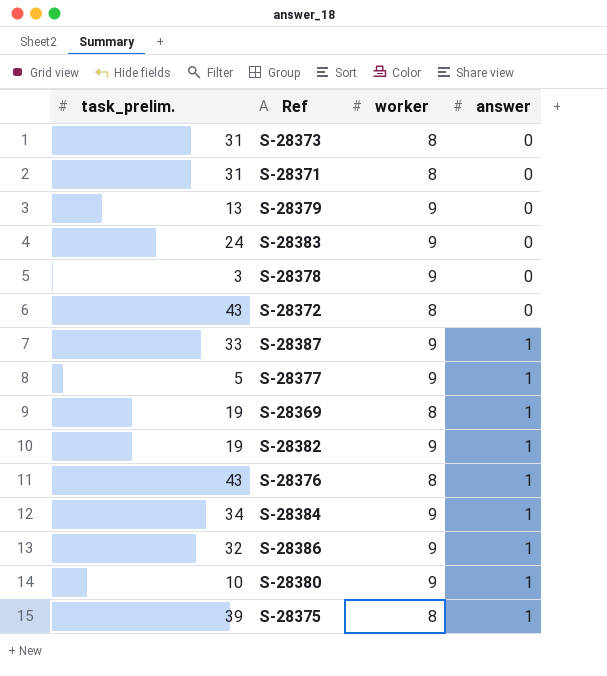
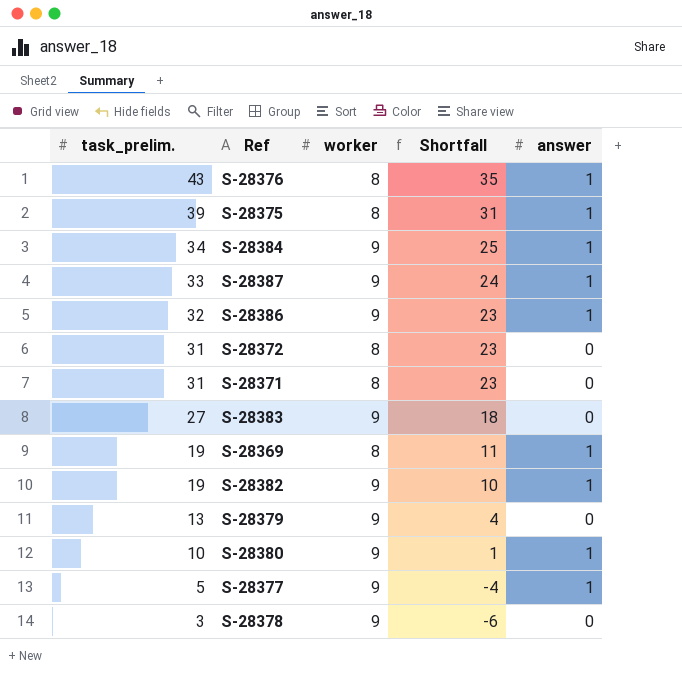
row order: answer ascending -> task_prelim. descending
column Shortfall | formula: none -> [task_prelim.] - [worker]
row S-28373: 31 | 8 | 0 -> none
S-28372 | task_prelim.: 43 -> 31
S-28383 | task_prelim.: 24 -> 27

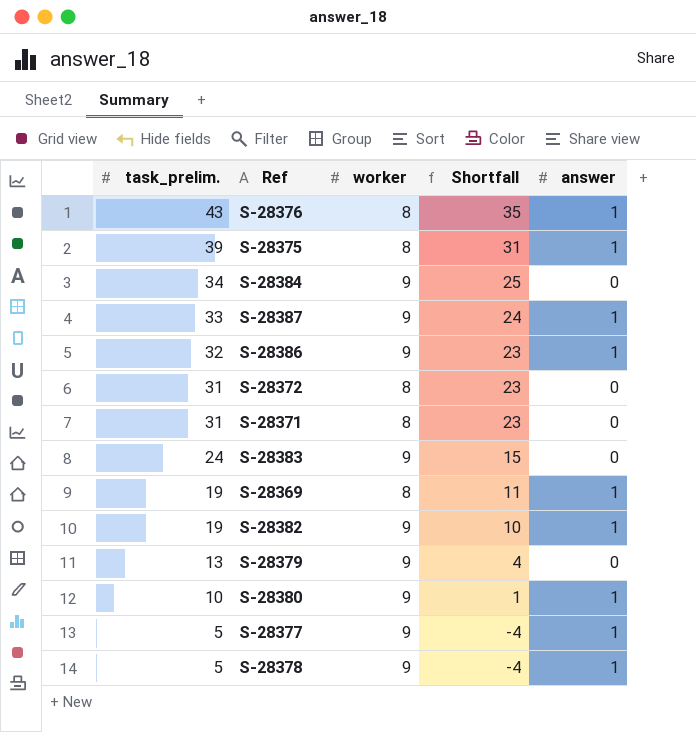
S-28384 | answer: 1 -> 0
S-28383 | task_prelim.: 27 -> 24
S-28383 | Shortfall: 18 -> 15
S-28378 | task_prelim.: 3 -> 5
S-28378 | Shortfall: -6 -> -4
S-28378 | answer: 0 -> 1

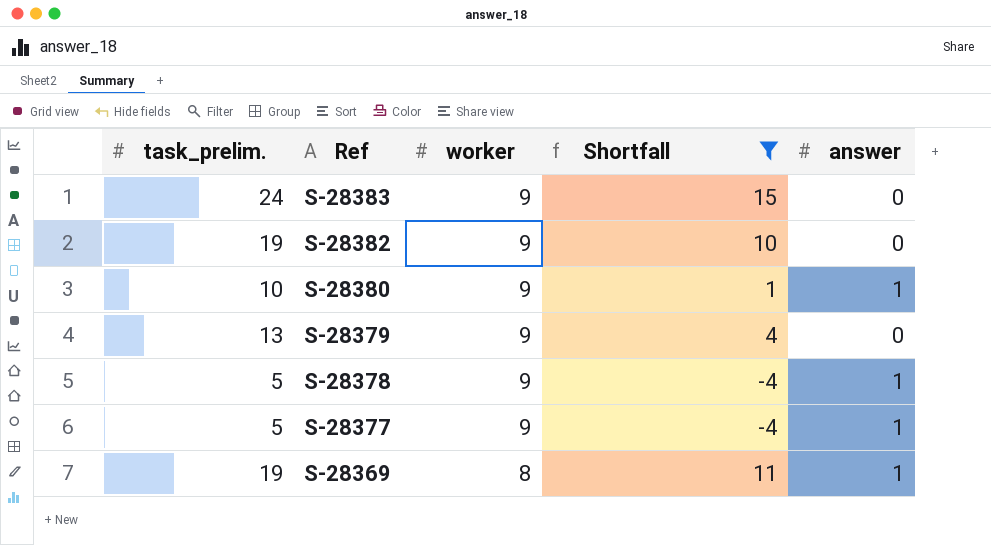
filter: none -> Shortfall <= 15
row order: task_prelim. descending -> Ref descending
S-28382 | answer: 1 -> 0

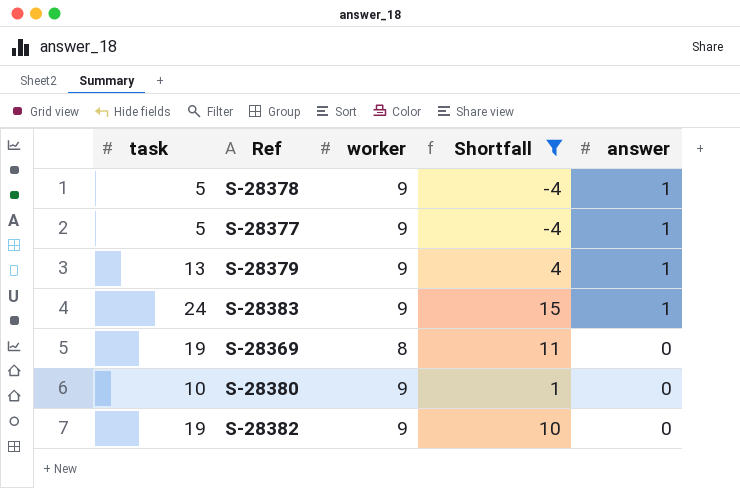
row order: Ref descending -> answer descending
column name: task_prelim. -> task
S-28379 | answer: 0 -> 1
S-28383 | answer: 0 -> 1
S-28369 | answer: 1 -> 0
S-28380 | answer: 1 -> 0

